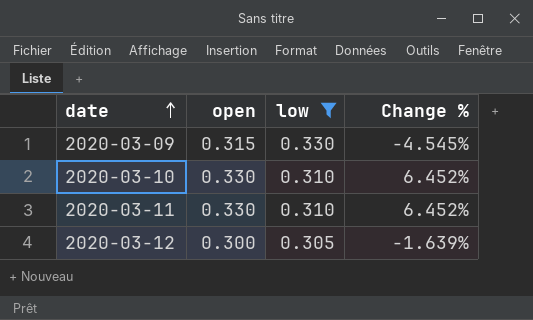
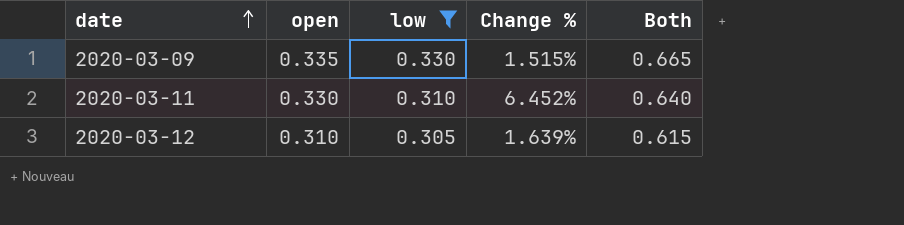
column Both | formula: none -> [open] + [low]
row 2020-03-10: 0.330 | 0.310 | 6.452% -> none
2020-03-09 | open: 0.315 -> 0.335
2020-03-09 | Change %: -4.545% -> 1.515%
2020-03-12 | open: 0.300 -> 0.310
2020-03-12 | Change %: -1.639% -> 1.639%

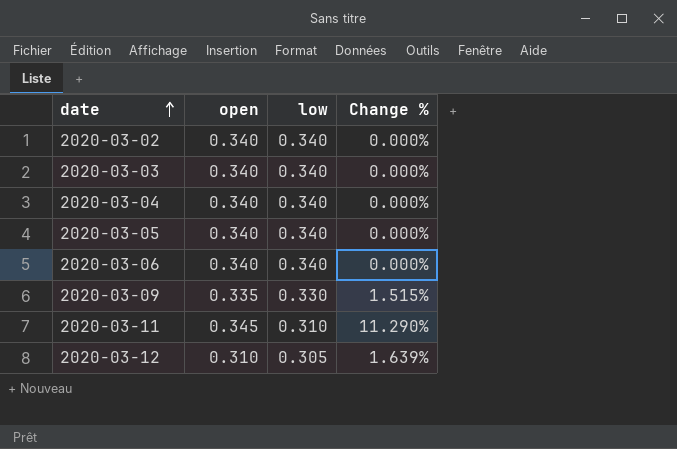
filter: low != 0.340 -> none
column Both | formula: [open] + [low] -> none
2020-03-11 | open: 0.330 -> 0.345
2020-03-11 | Change %: 6.452% -> 11.290%

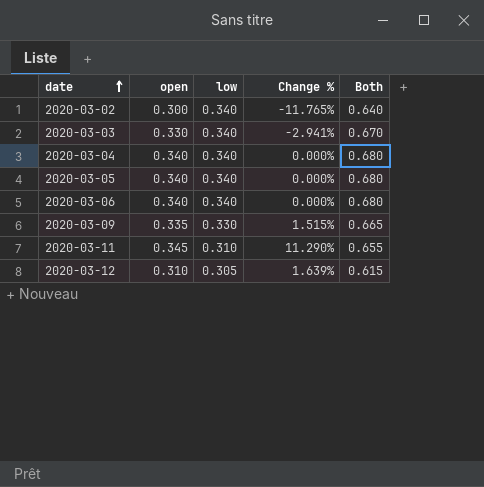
column Both | formula: none -> [open] + [low]
2020-03-02 | open: 0.340 -> 0.300
2020-03-02 | Change %: 0.000% -> -11.765%
2020-03-03 | open: 0.340 -> 0.330
2020-03-03 | Change %: 0.000% -> -2.941%

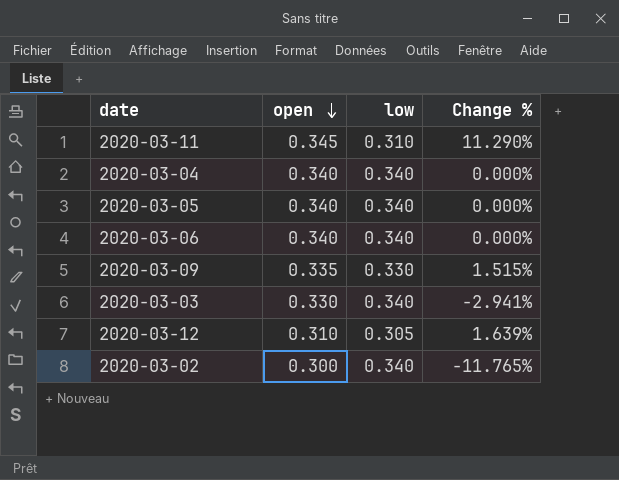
row order: date ascending -> open descending
column Both | formula: [open] + [low] -> none

